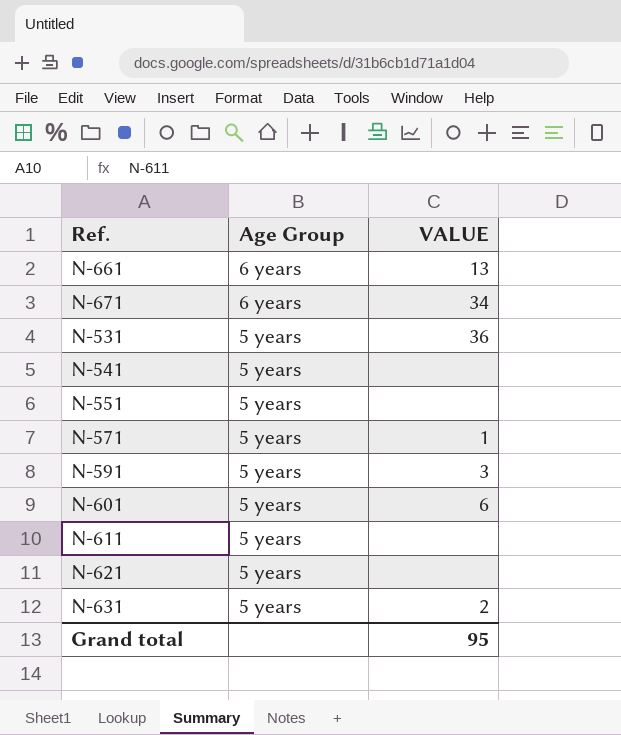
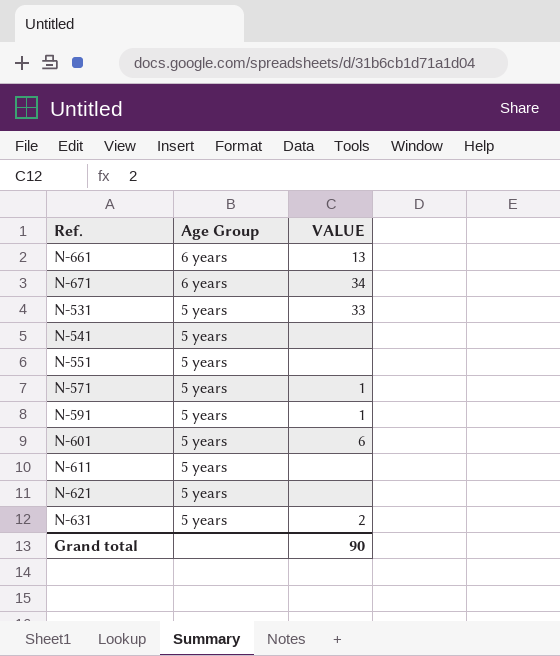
N-531 | VALUE: 36 -> 33
N-591 | VALUE: 3 -> 1
Grand total | VALUE: 95 -> 90

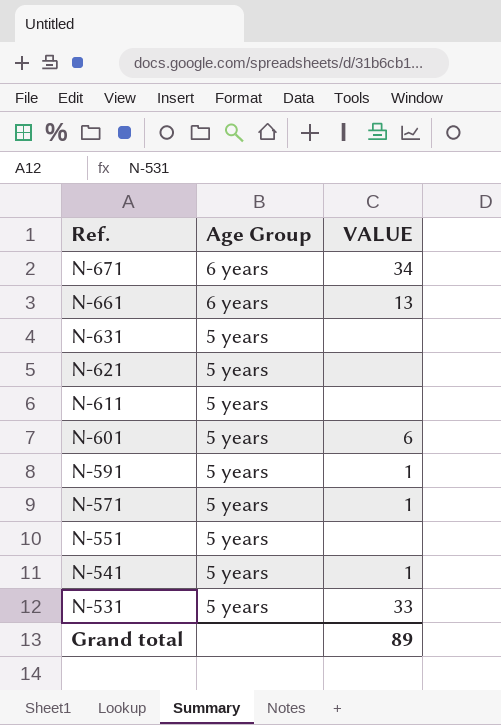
row order: Age Group descending -> Ref. descending
N-631 | VALUE: 2 -> none
N-541 | VALUE: none -> 1
Grand total | VALUE: 90 -> 89

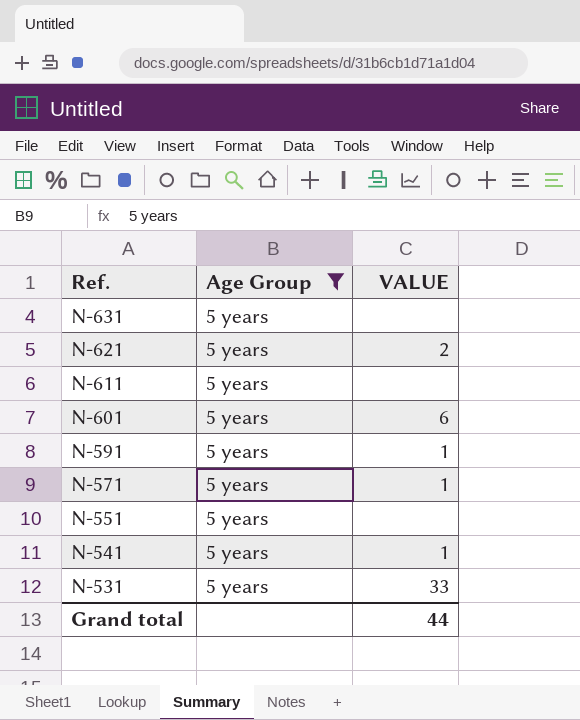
filter: none -> Age Group = 5 years
N-621 | VALUE: none -> 2
Grand total | VALUE: 89 -> 44

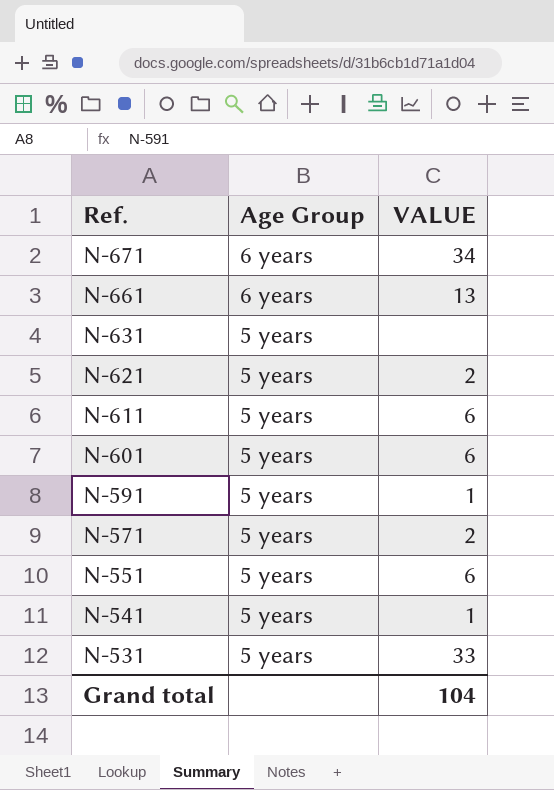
filter: Age Group = 5 years -> none
N-611 | VALUE: none -> 6
N-571 | VALUE: 1 -> 2
N-551 | VALUE: none -> 6
Grand total | VALUE: 44 -> 104

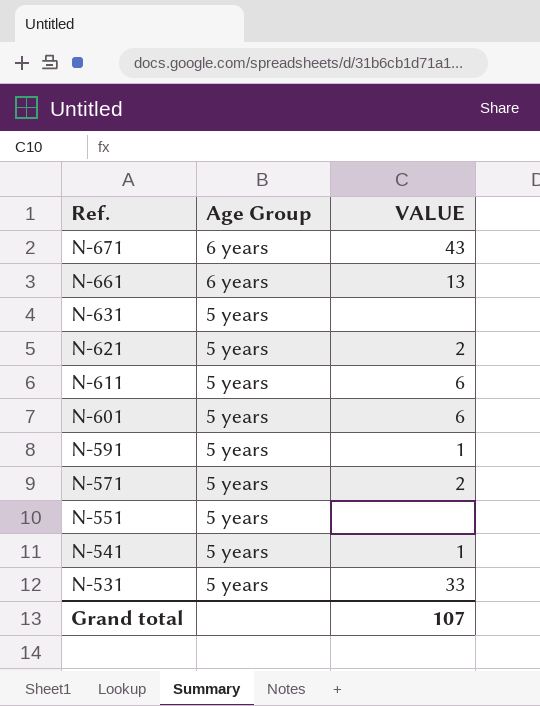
N-671 | VALUE: 34 -> 43
N-551 | VALUE: 6 -> none
Grand total | VALUE: 104 -> 107

